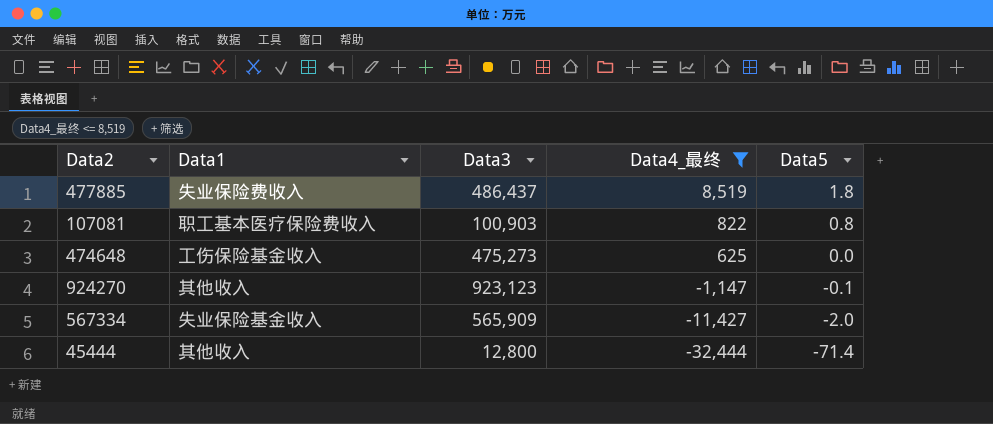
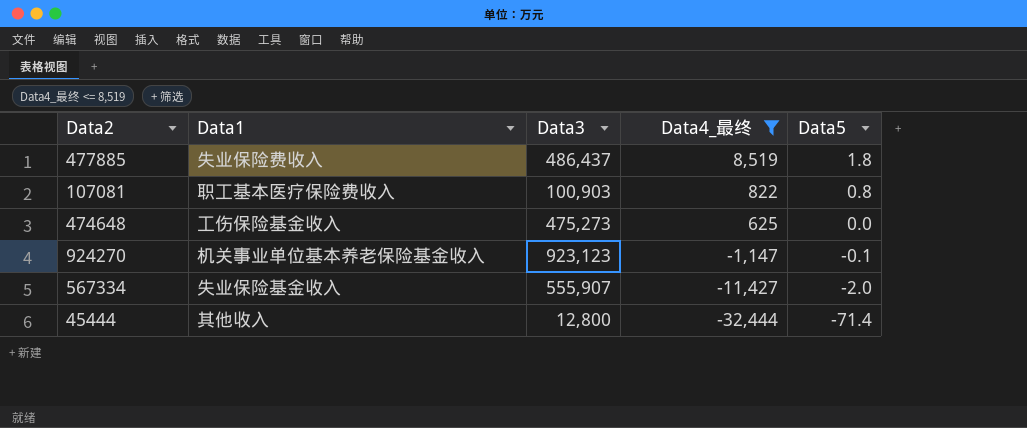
924270 | Data1: 其他收入 -> 机关事业单位基本养老保险基金收入
567334 | Data3: 565,909 -> 555,907

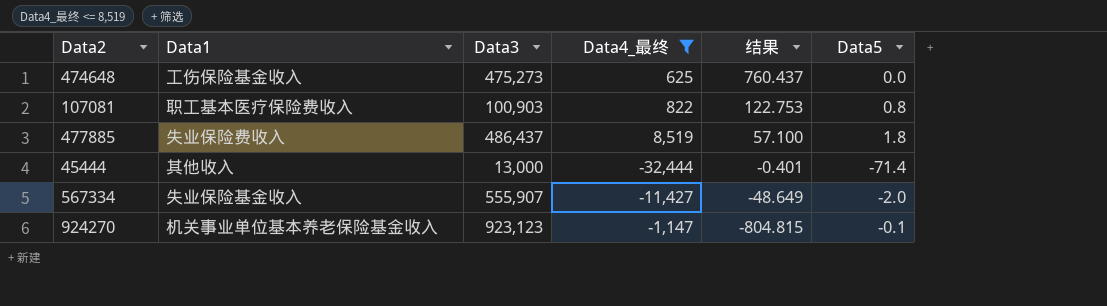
row order: Data4_最终 descending -> 结果 descending
column 结果 | formula: none -> [Data3] / [Data4_最终]
45444 | Data3: 12,800 -> 13,000

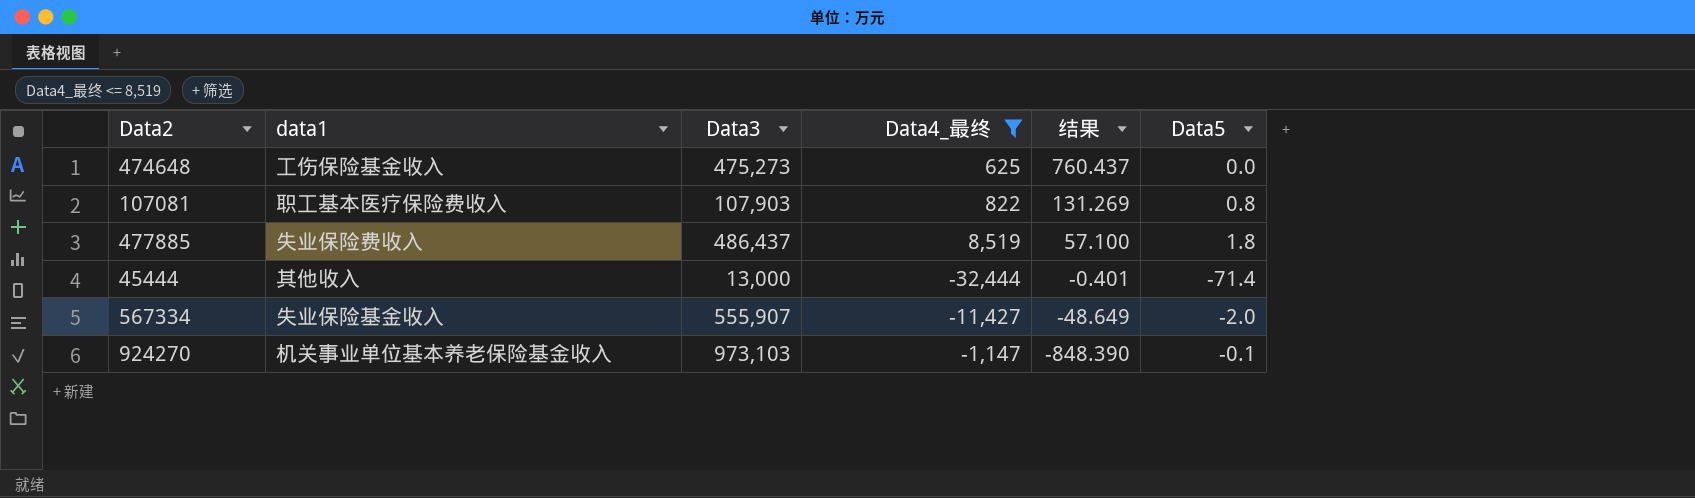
column name: Data1 -> data1
107081 | Data3: 100,903 -> 107,903
107081 | 结果: 122.753 -> 131.269
924270 | Data3: 923,123 -> 973,103
924270 | 结果: -804.815 -> -848.390

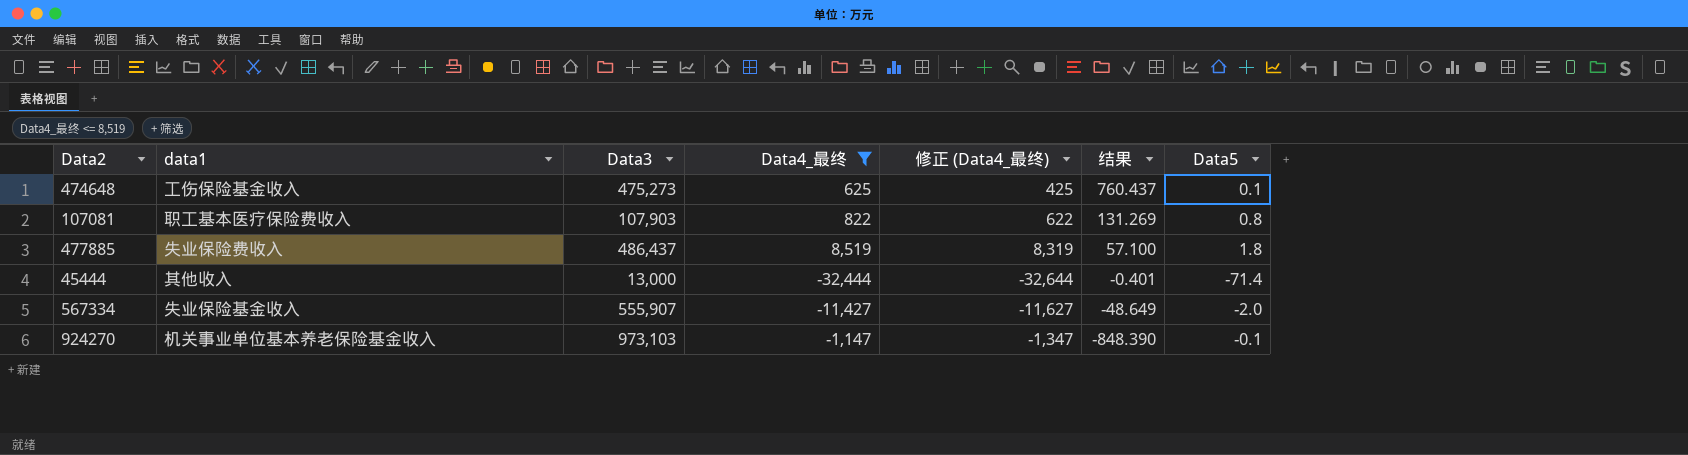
column 修正 (Data4_最终) | formula: none -> [Data4_最终] - 200
474648 | Data5: 0.0 -> 0.1

